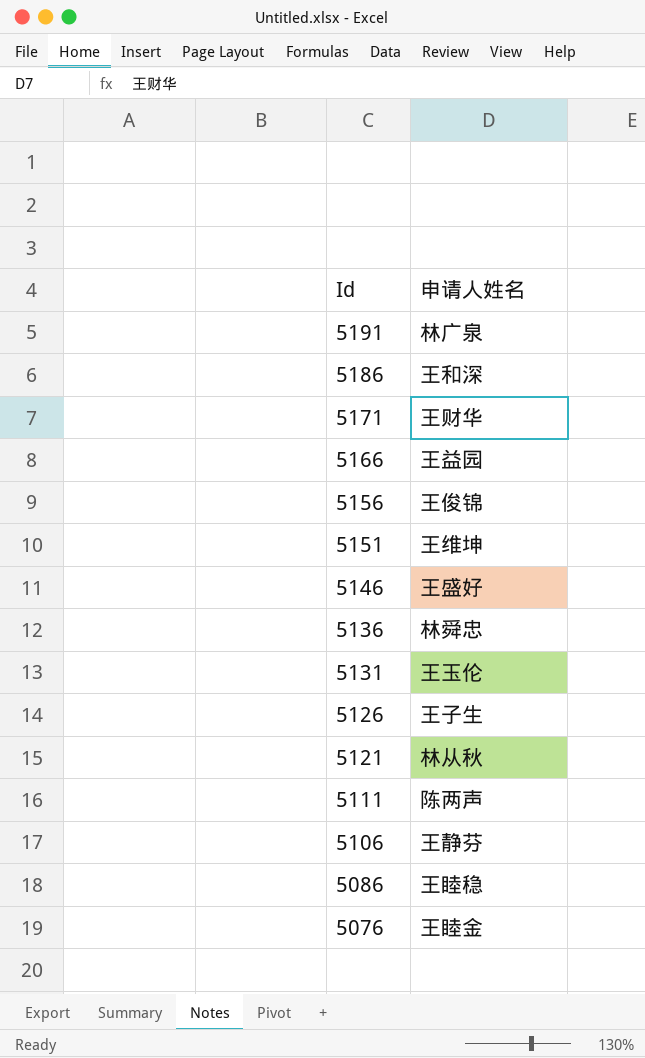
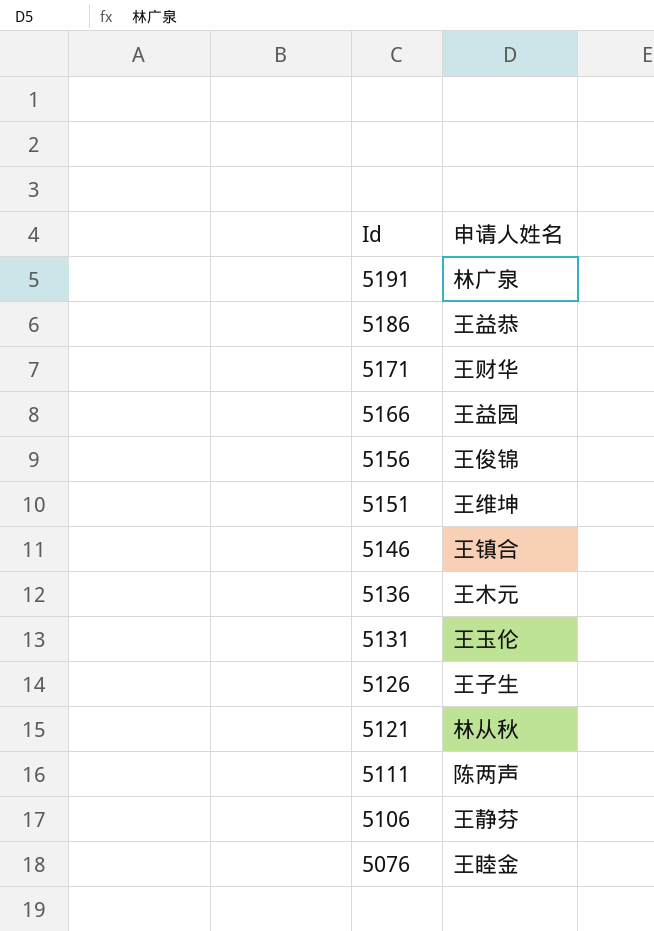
row 5086: 王睦稳 -> none
5186 | 申请人姓名: 王和深 -> 王益恭
5146 | 申请人姓名: 王盛好 -> 王镇合
5136 | 申请人姓名: 林舜忠 -> 王木元

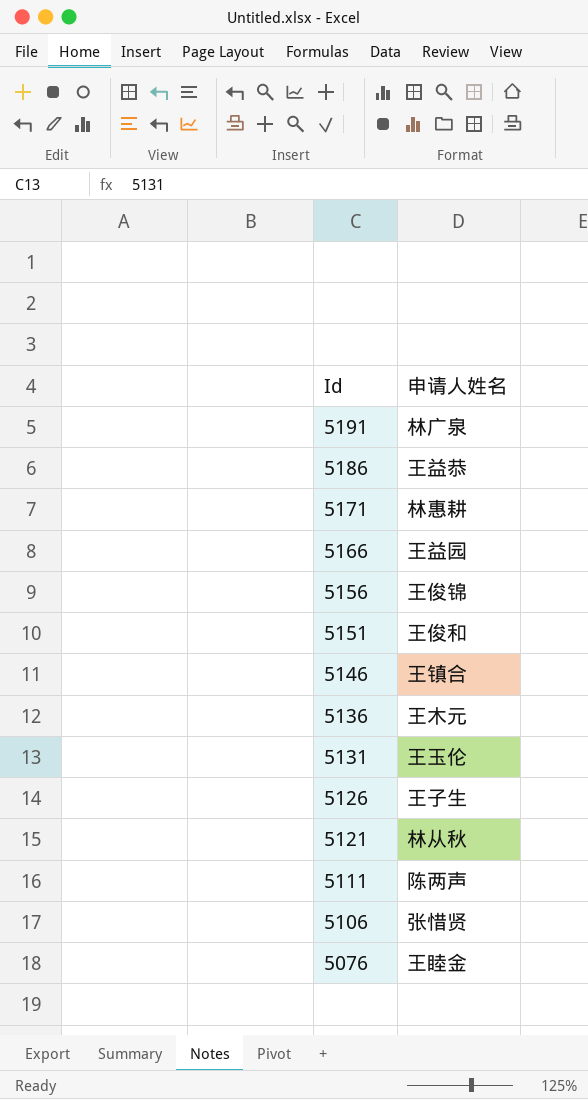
5171 | 申请人姓名: 王财华 -> 林惠耕
5151 | 申请人姓名: 王维坤 -> 王俊和
5106 | 申请人姓名: 王静芬 -> 张惜贤

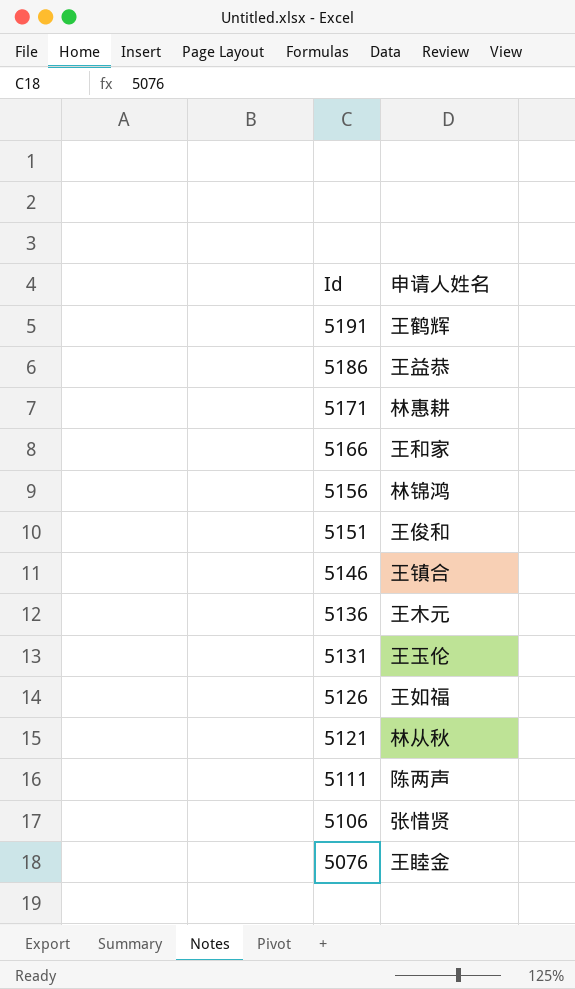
5191 | 申请人姓名: 林广泉 -> 王鹤辉
5166 | 申请人姓名: 王益园 -> 王和家
5156 | 申请人姓名: 王俊锦 -> 林锦鸿
5126 | 申请人姓名: 王子生 -> 王如福

